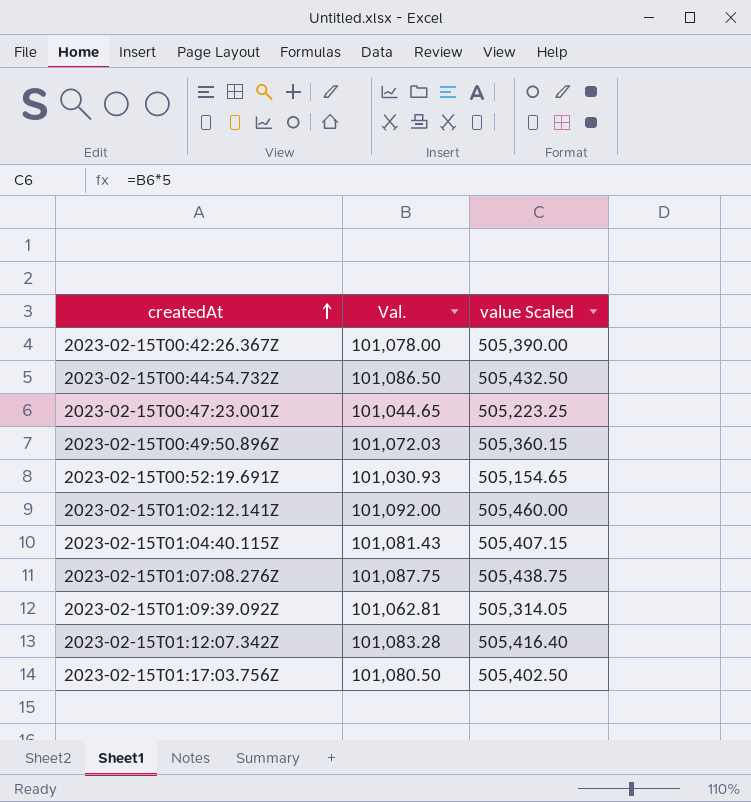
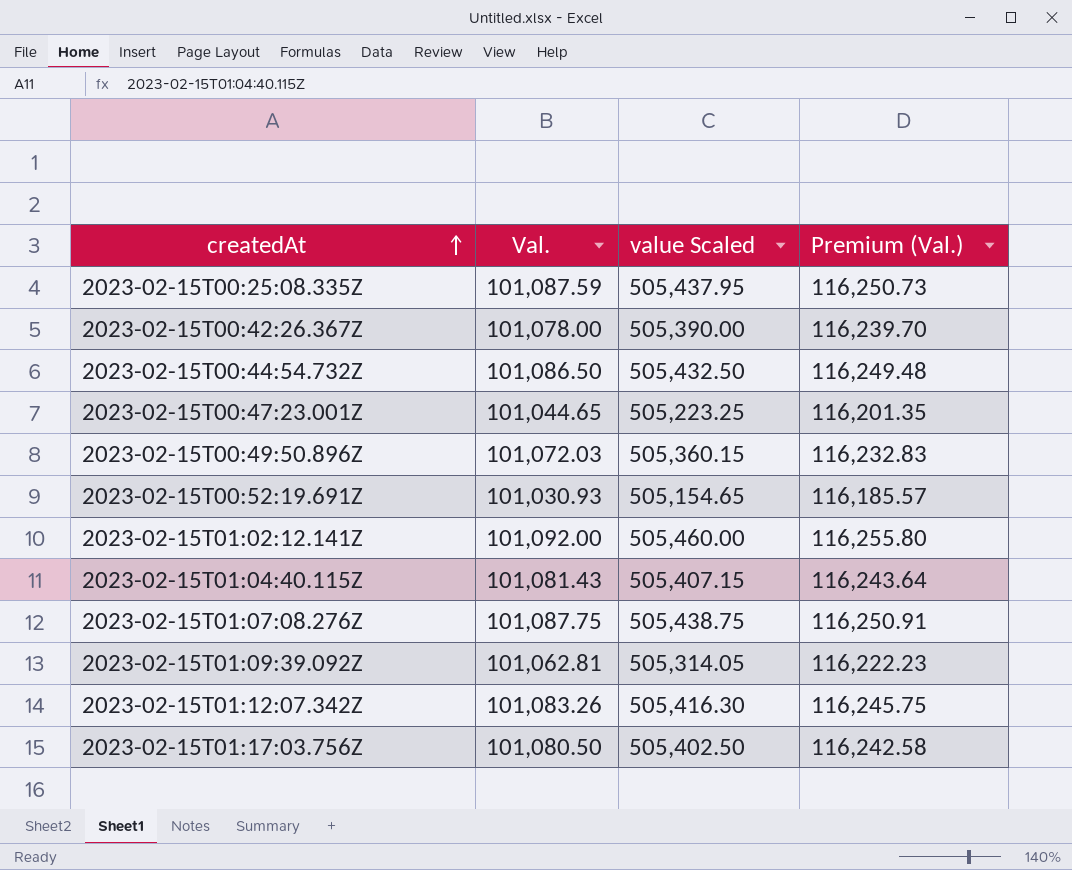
column Premium (Val.) | formula: none -> [Val.] * 1.15
row 2023-02-15T00:25:08.335Z: none -> 101,087.59 | 505,437.95 | 116,250.73
2023-02-15T01:12:07.342Z | Val.: 101,083.28 -> 101,083.26
2023-02-15T01:12:07.342Z | value Scaled: 505,416.40 -> 505,416.30

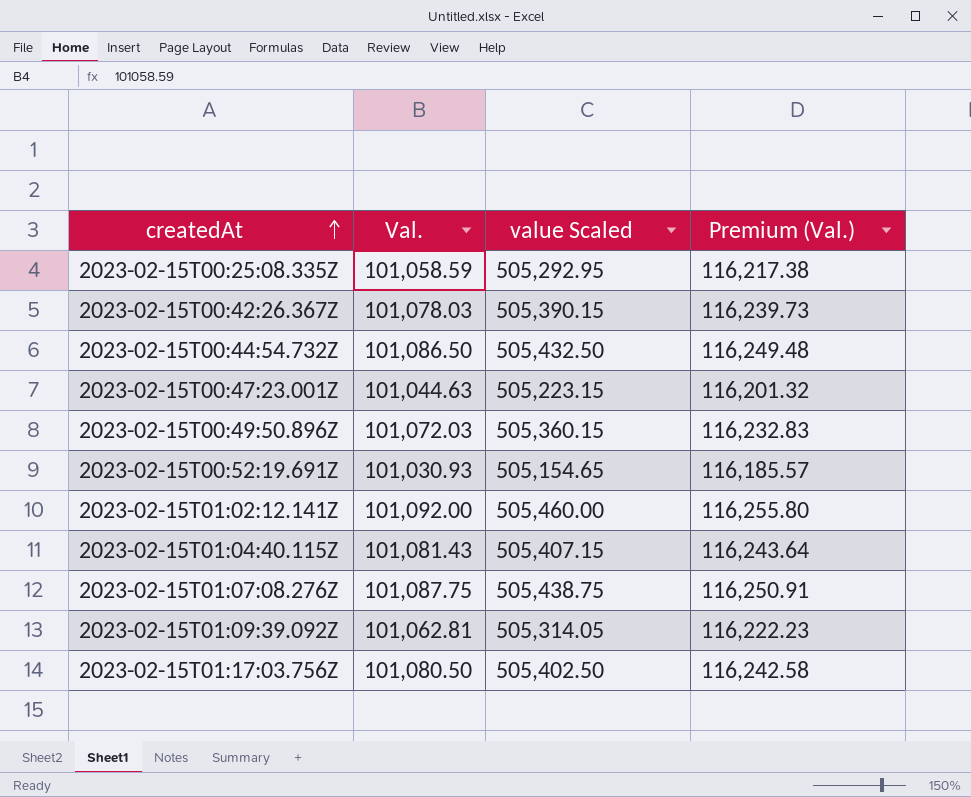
row 2023-02-15T01:12:07.342Z: 101,083.26 | 505,416.30 | 116,245.75 -> none
2023-02-15T00:25:08.335Z | Val.: 101,087.59 -> 101,058.59
2023-02-15T00:25:08.335Z | value Scaled: 505,437.95 -> 505,292.95
2023-02-15T00:25:08.335Z | Premium (Val.): 116,250.73 -> 116,217.38
2023-02-15T00:42:26.367Z | Val.: 101,078.00 -> 101,078.03
2023-02-15T00:42:26.367Z | value Scaled: 505,390.00 -> 505,390.15
2023-02-15T00:42:26.367Z | Premium (Val.): 116,239.70 -> 116,239.73
2023-02-15T00:47:23.001Z | Val.: 101,044.65 -> 101,044.63
2023-02-15T00:47:23.001Z | value Scaled: 505,223.25 -> 505,223.15
2023-02-15T00:47:23.001Z | Premium (Val.): 116,201.35 -> 116,201.32

